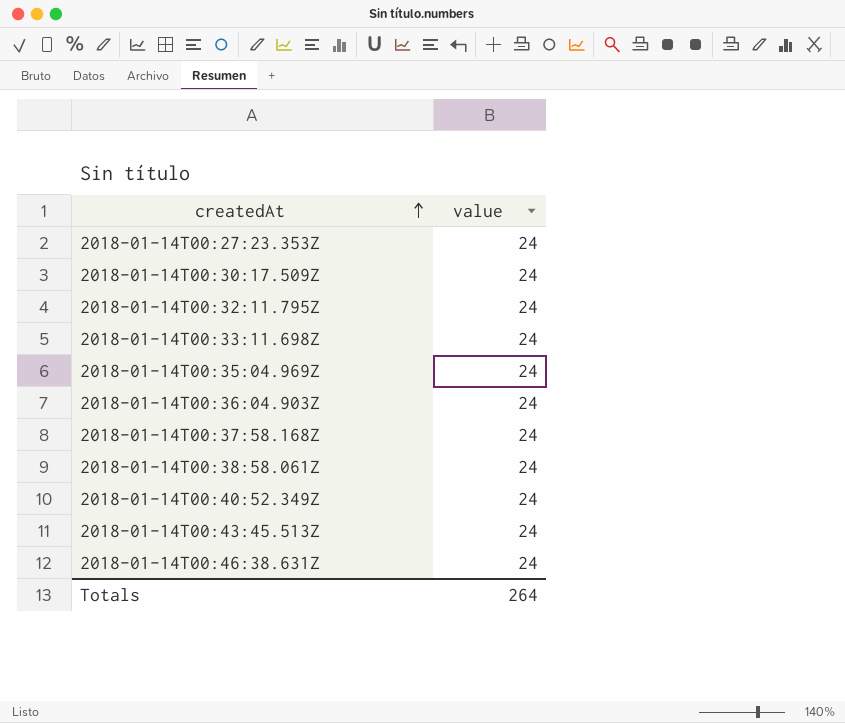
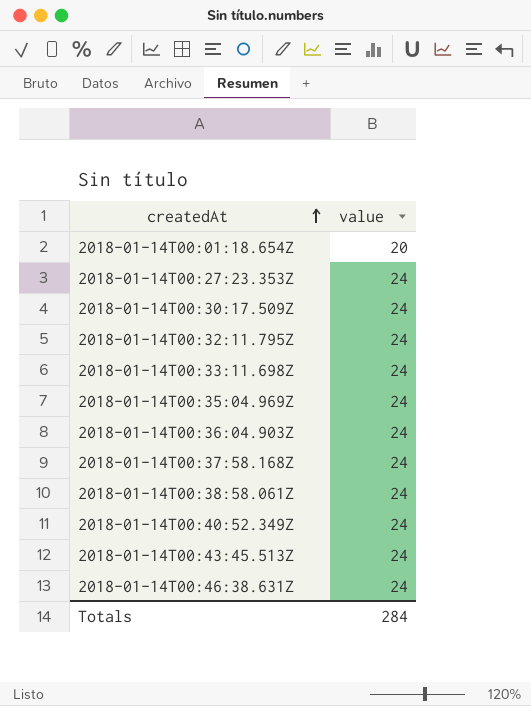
row 2018-01-14T00:01:18.654Z: none -> 20
Totals | value: 264 -> 284

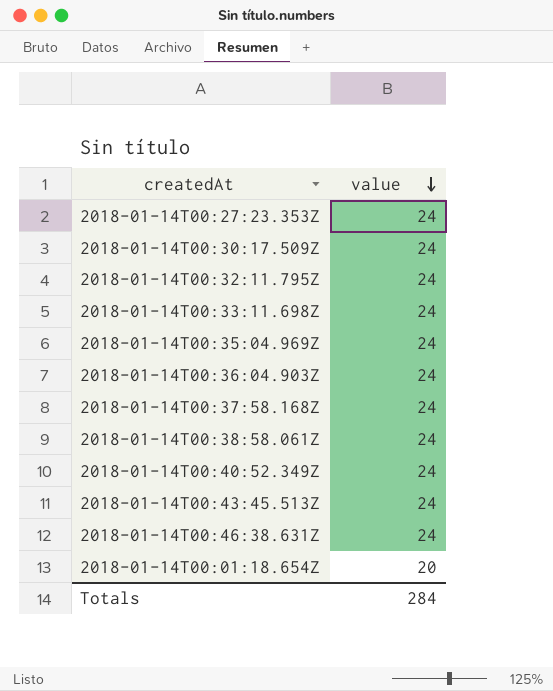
row order: createdAt ascending -> value descending

